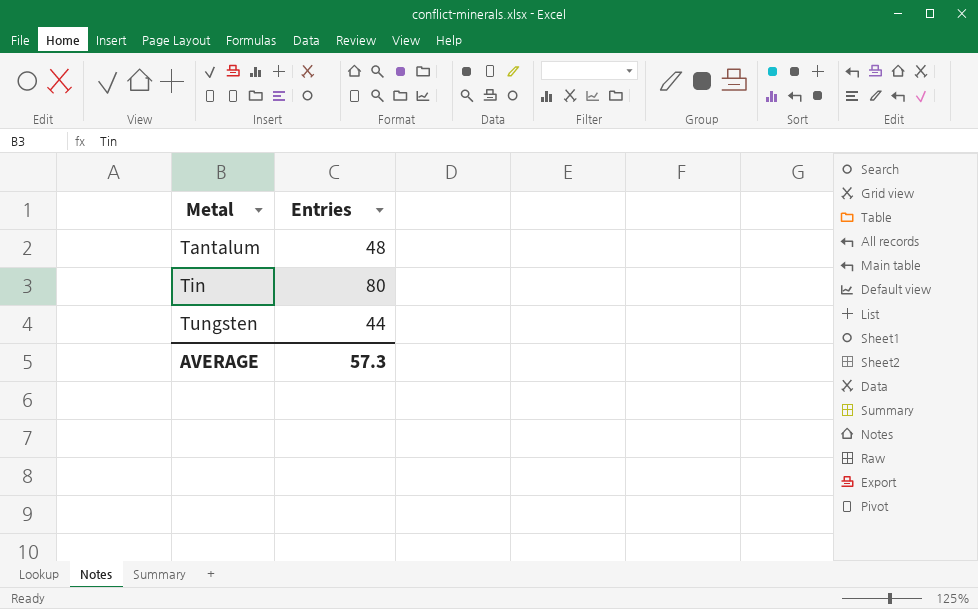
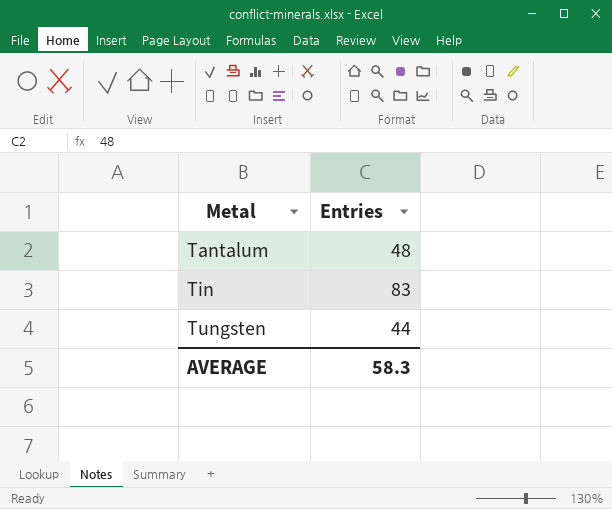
Tin | Entries: 80 -> 83
AVERAGE | Entries: 57.3 -> 58.3

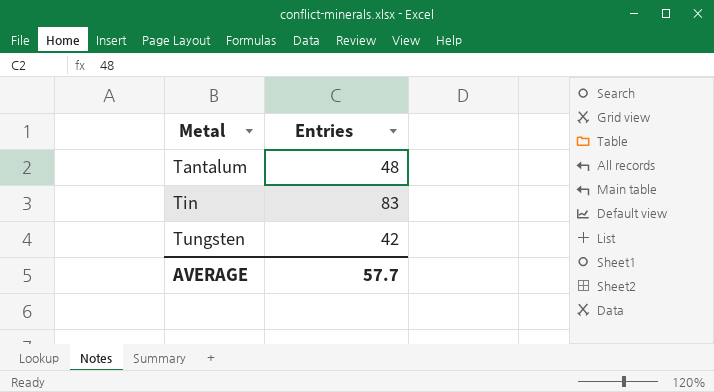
Tungsten | Entries: 44 -> 42
AVERAGE | Entries: 58.3 -> 57.7

